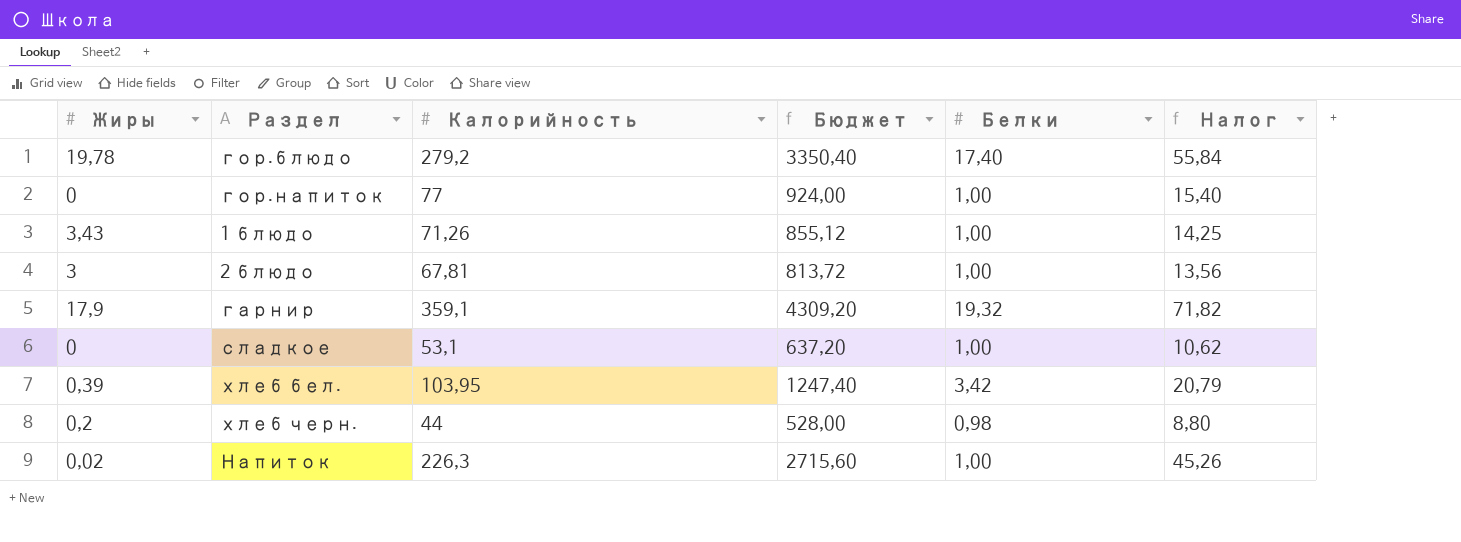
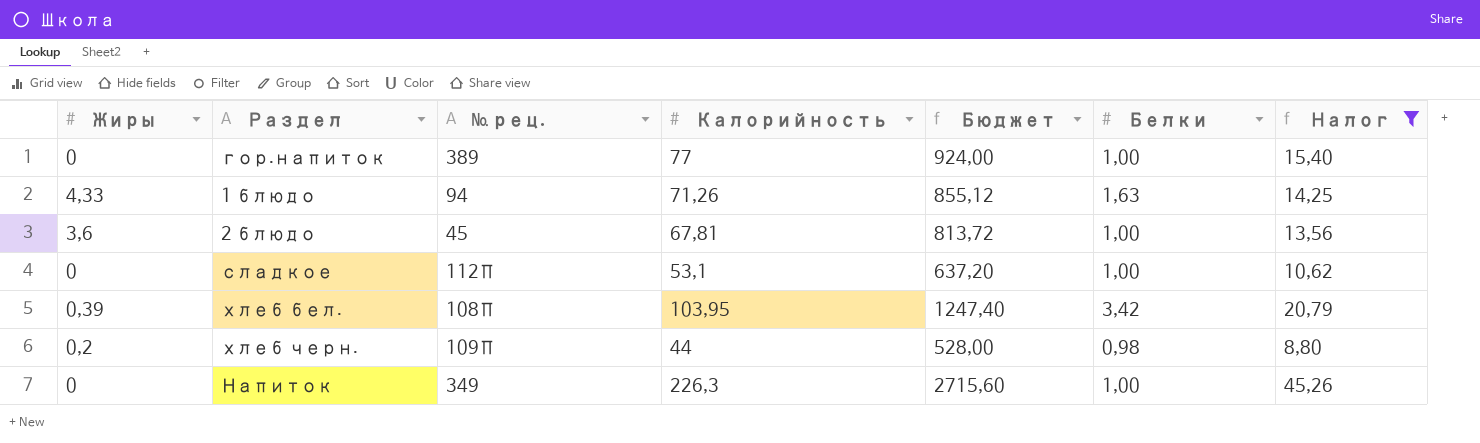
filter: none -> Налог <= 45,26
column № рец. | position: none -> 3
1 блюдо | Жиры: 3,43 -> 4,33
1 блюдо | Белки: 1,00 -> 1,63
2 блюдо | Жиры: 3 -> 3,6
Напиток | Жиры: 0,02 -> 0

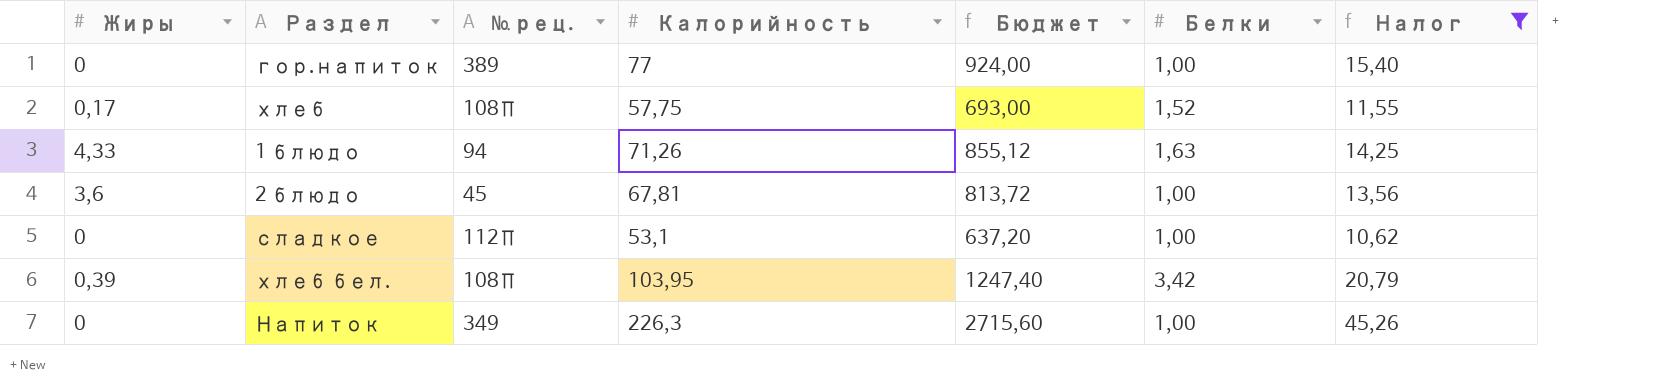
row хлеб черн.: 0,2 | 109П | 44 | 528,00 | 0,98 | 8,80 -> none
row хлеб: none -> 0,17 | 108П | 57,75 | 693,00 | 1,52 | 11,55

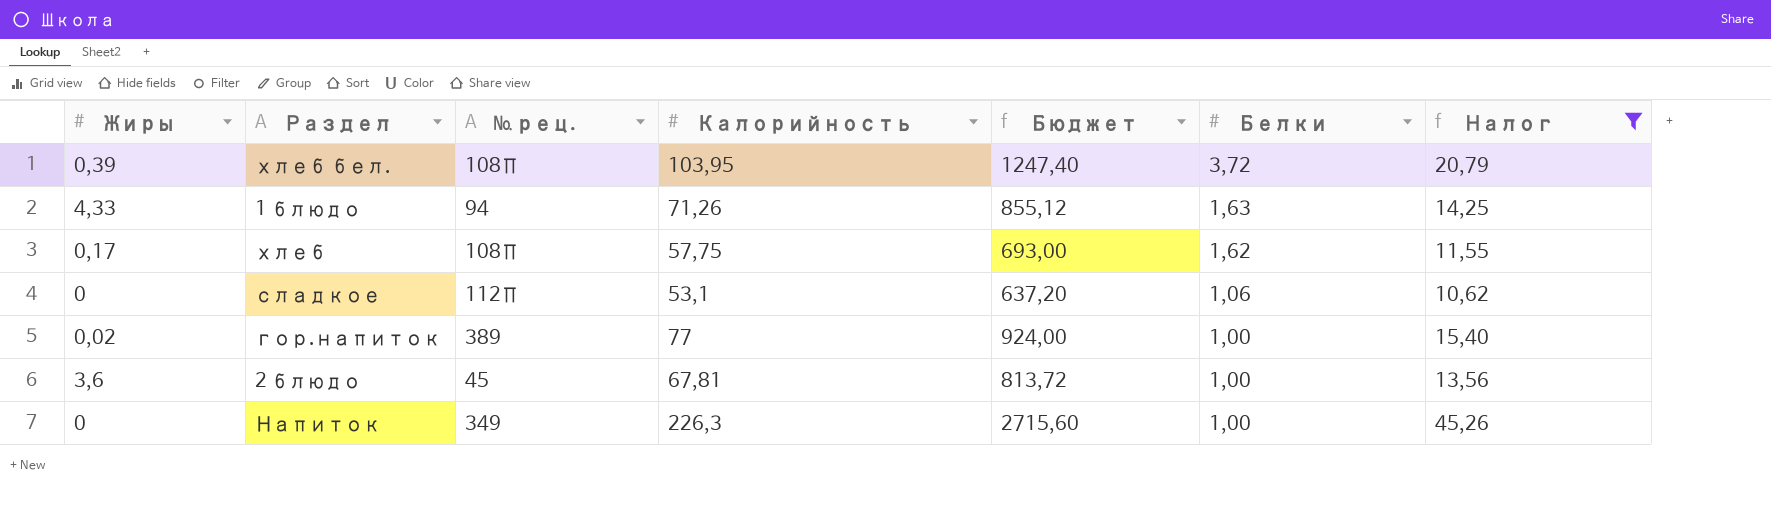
row order: none -> Белки descending
хлеб бел. | Белки: 3,42 -> 3,72
хлеб | Белки: 1,52 -> 1,62
сладкое | Белки: 1,00 -> 1,06
гор.напиток | Жиры: 0 -> 0,02

